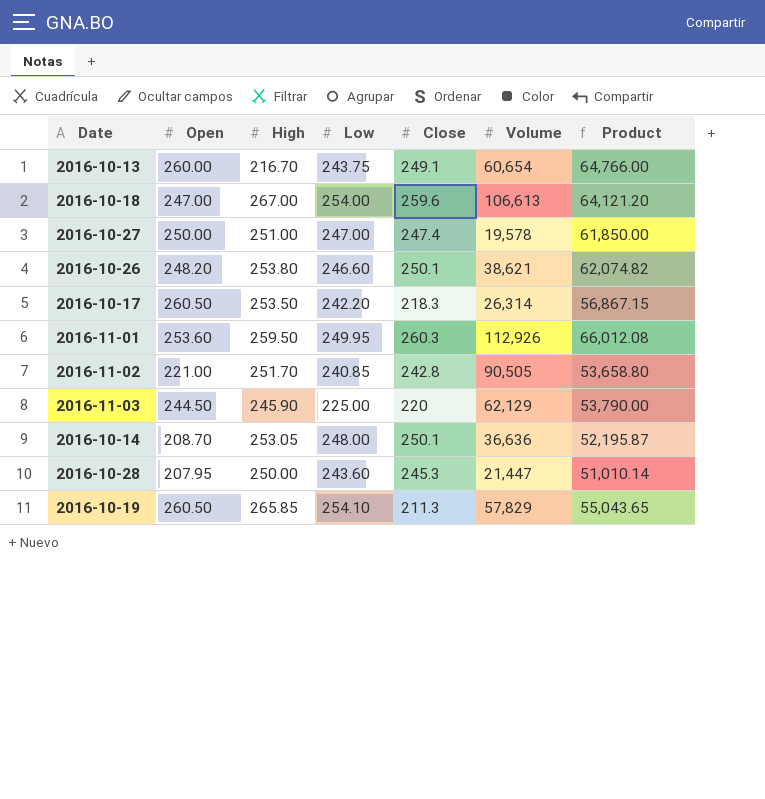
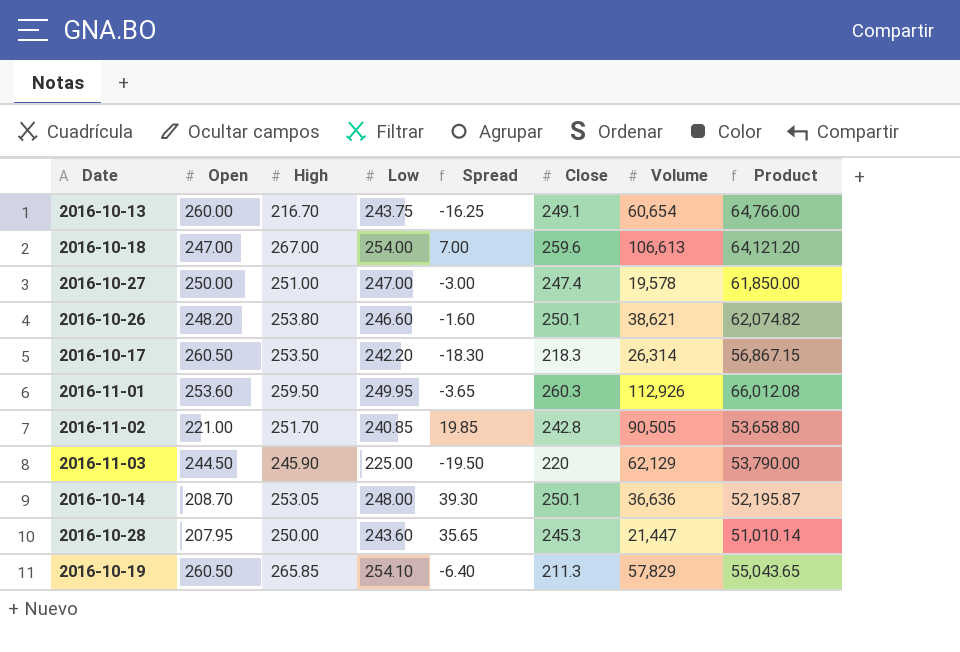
column Spread | formula: none -> [Low] - [Open]

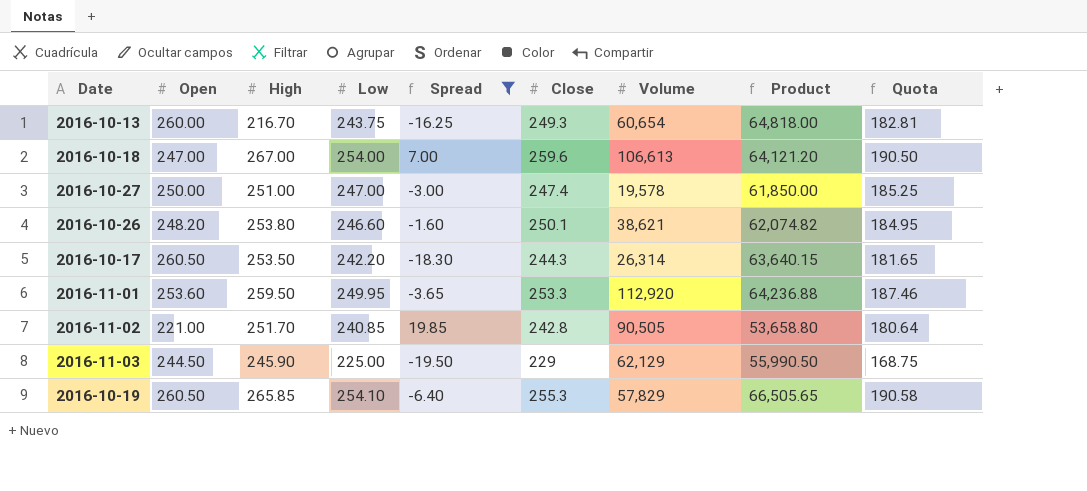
filter: none -> Spread <= 19.85
column Quota | formula: none -> [Low] * 0.75
2016-10-13 | Close: 249.1 -> 249.3
2016-10-13 | Product: 64,766.00 -> 64,818.00
2016-10-17 | Close: 218.3 -> 244.3
2016-10-17 | Product: 56,867.15 -> 63,640.15
2016-11-01 | Close: 260.3 -> 253.3
2016-11-01 | Volume: 112,926 -> 112,920
2016-11-01 | Product: 66,012.08 -> 64,236.88
2016-11-03 | Close: 220 -> 229
2016-11-03 | Product: 53,790.00 -> 55,990.50
2016-10-19 | Close: 211.3 -> 255.3
2016-10-19 | Product: 55,043.65 -> 66,505.65

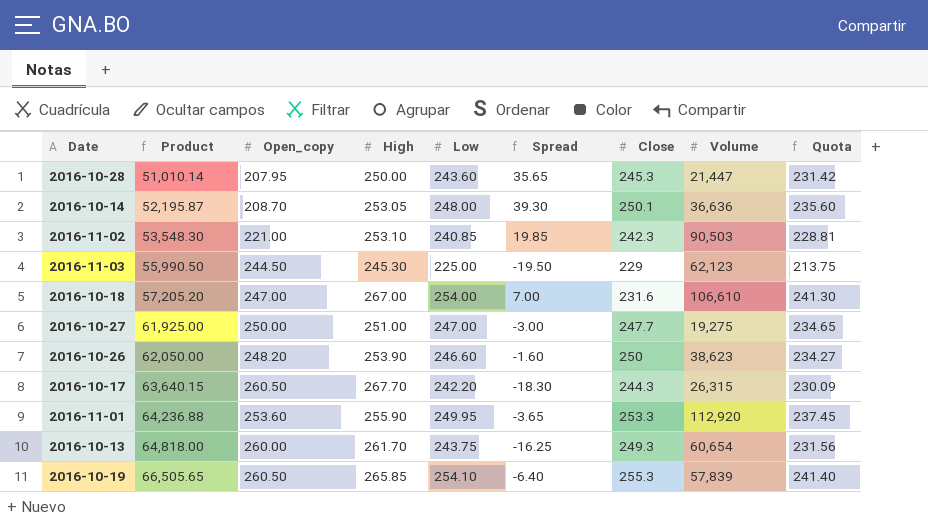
filter: Spread <= 19.85 -> none
row order: none -> Product ascending
column Product | position: 8 -> 2
column name: Open -> Open_copy
column Quota | formula: [Low] * 0.75 -> [Low] * 0.95
2016-11-02 | Product: 53,658.80 -> 53,548.30
2016-11-02 | High: 251.70 -> 253.10
2016-11-02 | Close: 242.8 -> 242.3
2016-11-02 | Volume: 90,505 -> 90,503
2016-11-03 | High: 245.90 -> 245.30
2016-11-03 | Volume: 62,129 -> 62,123
2016-10-18 | Product: 64,121.20 -> 57,205.20
2016-10-18 | Close: 259.6 -> 231.6
2016-10-18 | Volume: 106,613 -> 106,610
2016-10-27 | Product: 61,850.00 -> 61,925.00
2016-10-27 | Close: 247.4 -> 247.7
2016-10-27 | Volume: 19,578 -> 19,275
2016-10-26 | Product: 62,074.82 -> 62,050.00
2016-10-26 | High: 253.80 -> 253.90
2016-10-26 | Close: 250.1 -> 250
2016-10-26 | Volume: 38,621 -> 38,623
2016-10-17 | High: 253.50 -> 267.70
2016-10-17 | Volume: 26,314 -> 26,315
2016-11-01 | High: 259.50 -> 255.90
2016-10-13 | High: 216.70 -> 261.70
2016-10-19 | Volume: 57,829 -> 57,839

